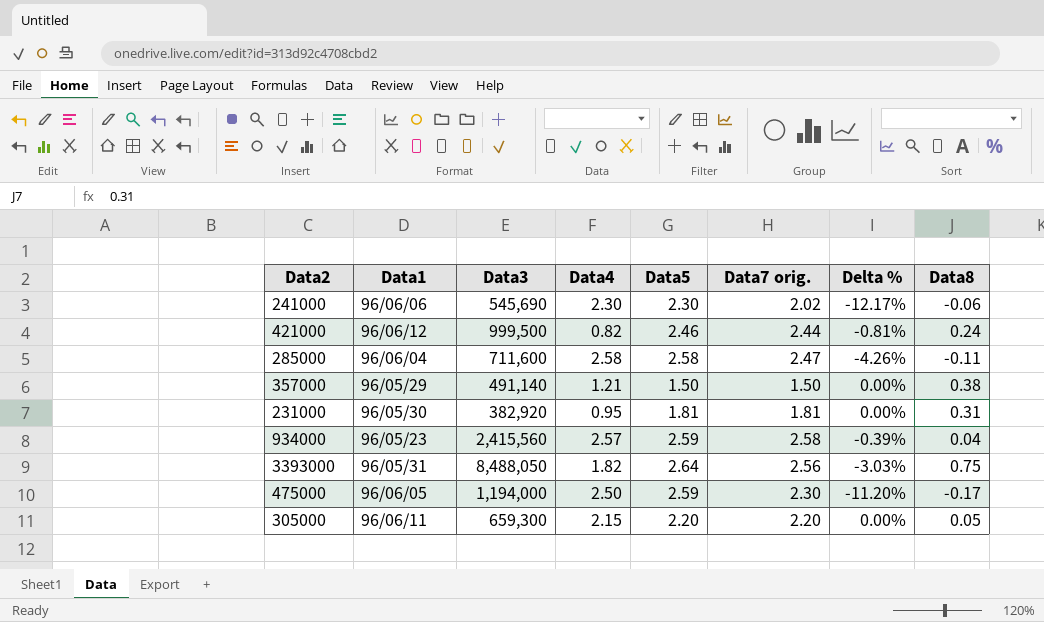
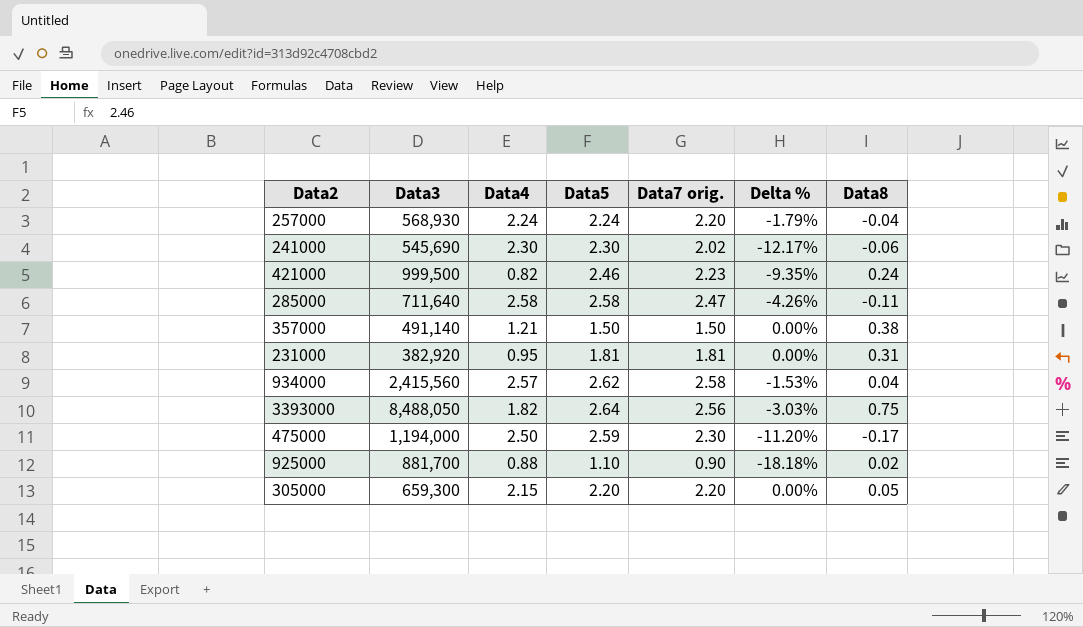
column Data1 | position: 2 -> none
row 257000: none -> 568,930 | 2.24 | 2.24 | 2.20 | -1.79% | -0.04
421000 | Data7 orig.: 2.44 -> 2.23
421000 | Delta %: -0.81% -> -9.35%
285000 | Data3: 711,600 -> 711,640
934000 | Data5: 2.59 -> 2.62
934000 | Delta %: -0.39% -> -1.53%
row 925000: none -> 881,700 | 0.88 | 1.10 | 0.90 | -18.18% | 0.02

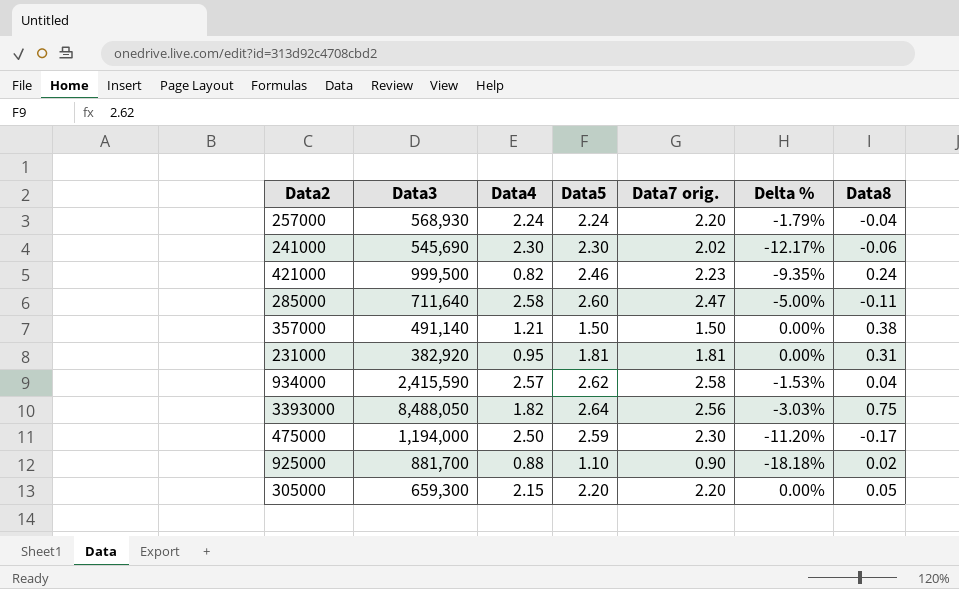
285000 | Data5: 2.58 -> 2.60
285000 | Delta %: -4.26% -> -5.00%
934000 | Data3: 2,415,560 -> 2,415,590

